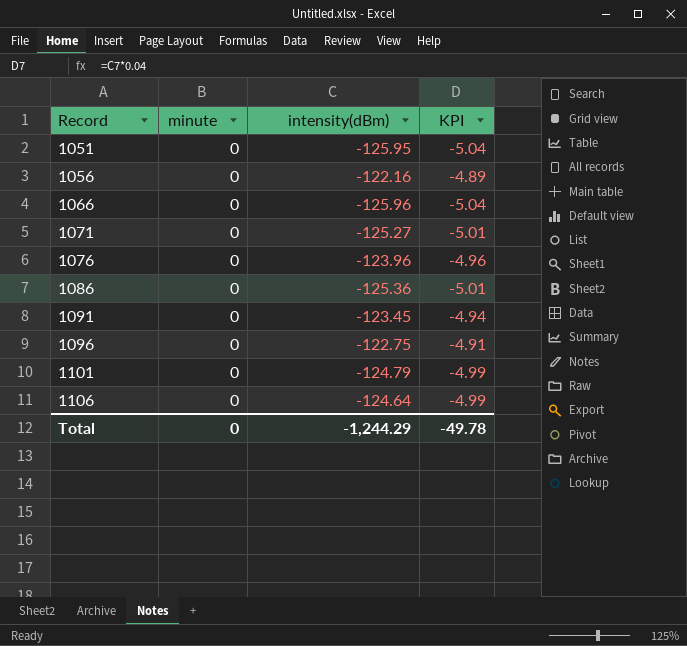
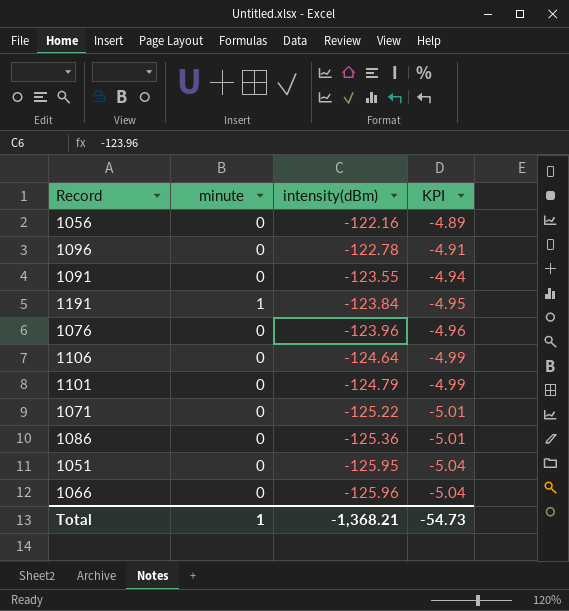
row order: Record ascending -> intensity(dBm) descending
1096 | intensity(dBm): -122.75 -> -122.78
1091 | intensity(dBm): -123.45 -> -123.55
row 1191: none -> 1 | -123.84 | -4.95
1071 | intensity(dBm): -125.27 -> -125.22
Total | minute: 0 -> 1
Total | intensity(dBm): -1,244.29 -> -1,368.21
Total | KPI: -49.78 -> -54.73

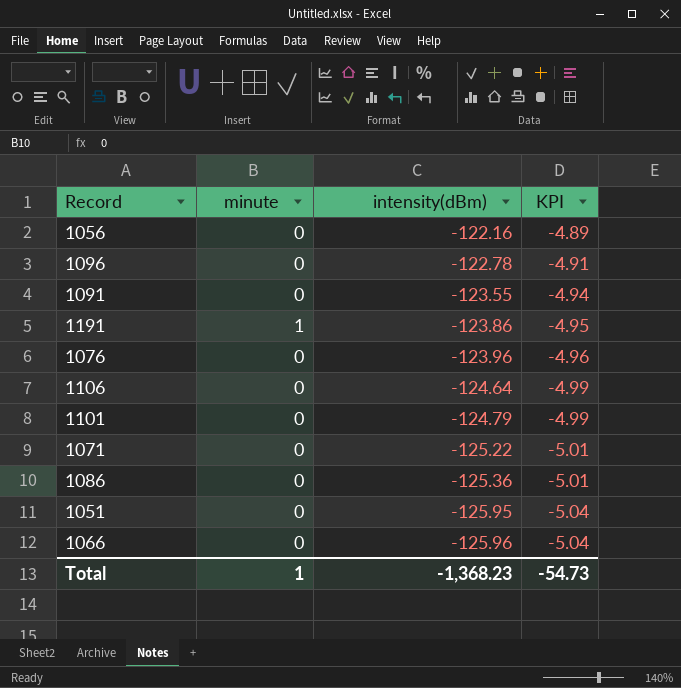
1191 | intensity(dBm): -123.84 -> -123.86
Total | intensity(dBm): -1,368.21 -> -1,368.23

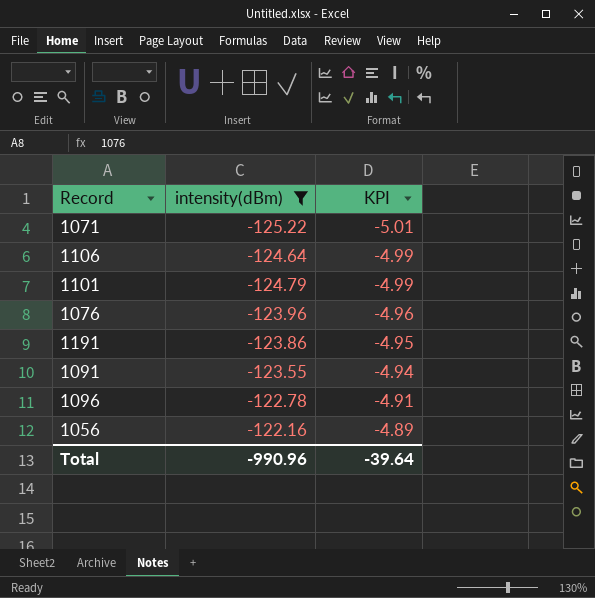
filter: none -> intensity(dBm) >= -125.22
row order: intensity(dBm) descending -> KPI ascending
column minute | position: 2 -> none
Total | intensity(dBm): -1,368.23 -> -990.96
Total | KPI: -54.73 -> -39.64

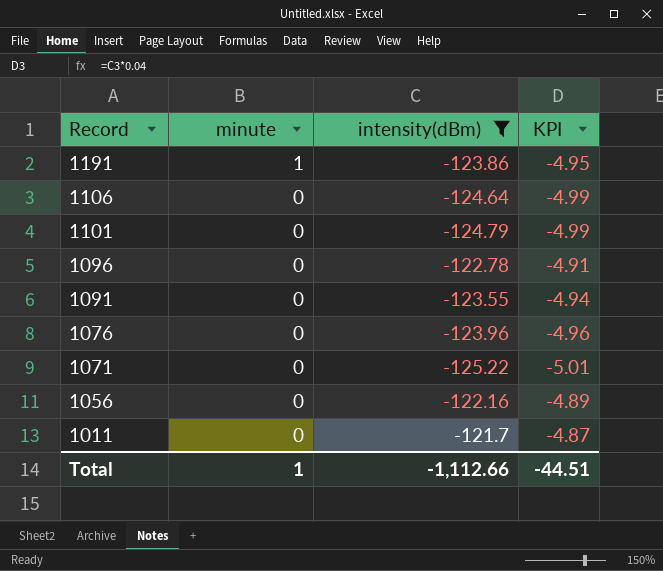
row order: KPI ascending -> Record descending
column minute | position: none -> 2
row 1011: none -> 0 | -121.7 | -4.87
Total | intensity(dBm): -990.96 -> -1,112.66
Total | KPI: -39.64 -> -44.51

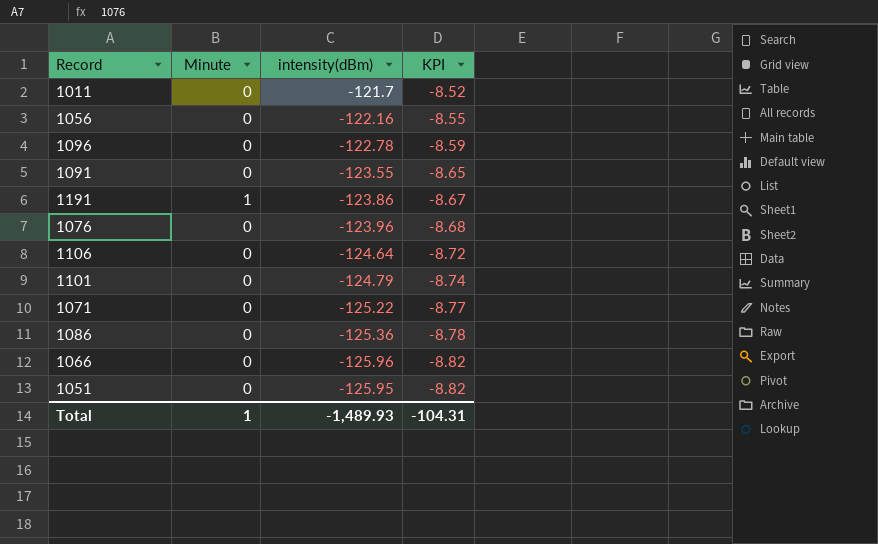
filter: intensity(dBm) >= -125.22 -> none
row order: Record descending -> KPI descending
column name: minute -> Minute
column KPI | formula: [intensity(dBm)] * 0.04 -> [intensity(dBm)] * 0.07
Total | intensity(dBm): -1,112.66 -> -1,489.93
Total | KPI: -44.51 -> -104.31

